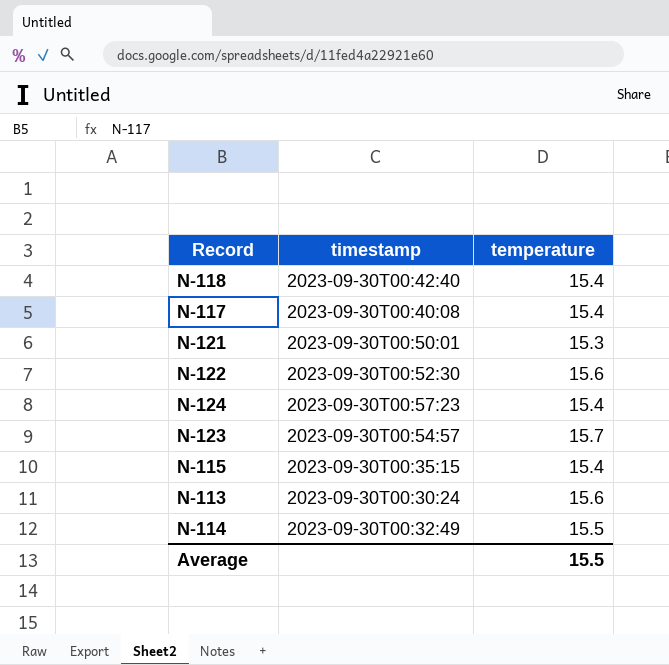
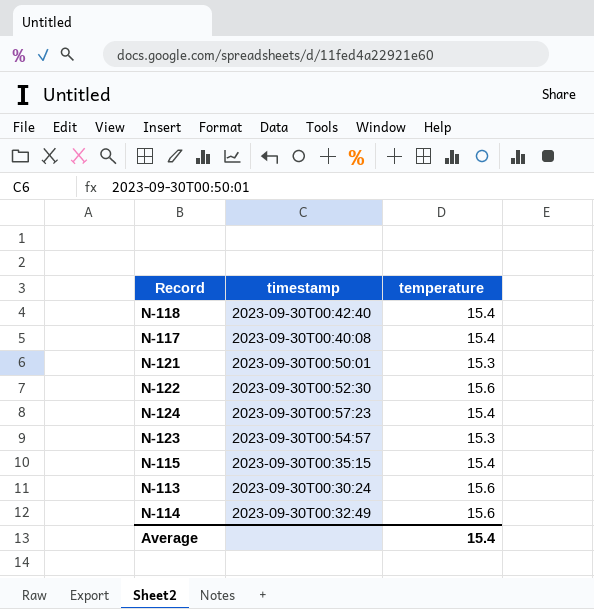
N-123 | temperature: 15.7 -> 15.3
N-114 | temperature: 15.5 -> 15.6
Average | temperature: 15.5 -> 15.4

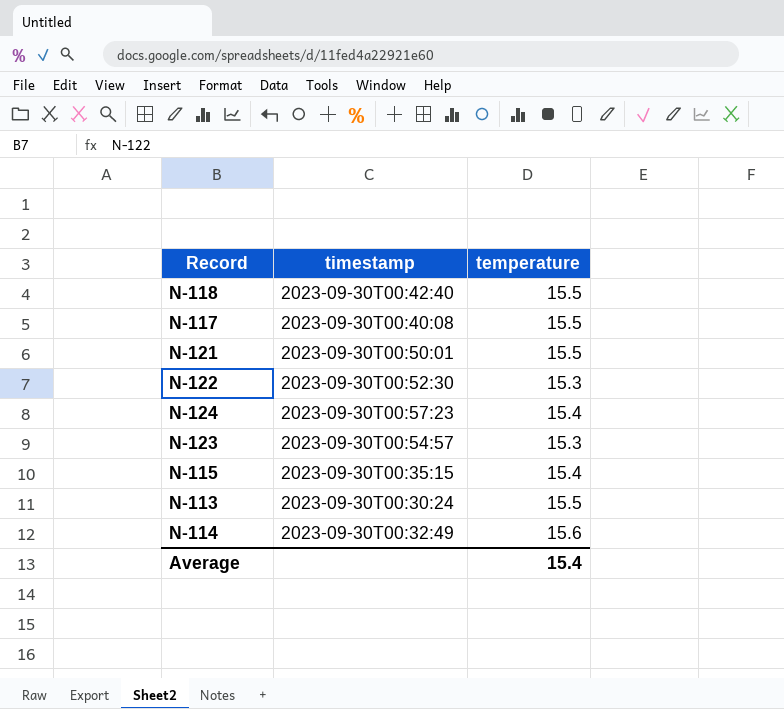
N-118 | temperature: 15.4 -> 15.5
N-117 | temperature: 15.4 -> 15.5
N-121 | temperature: 15.3 -> 15.5
N-122 | temperature: 15.6 -> 15.3
N-113 | temperature: 15.6 -> 15.5

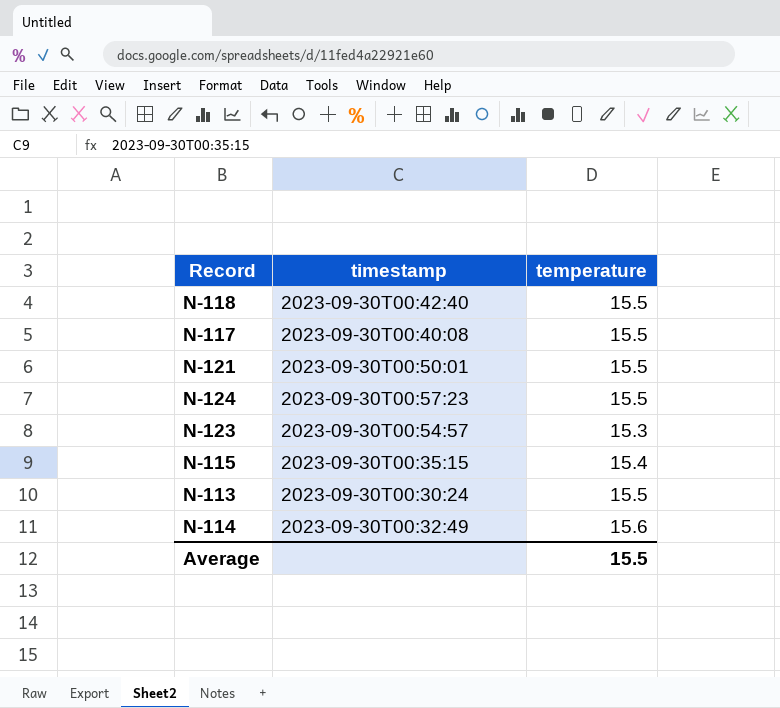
row N-122: 2023-09-30T00:52:30 | 15.3 -> none
N-124 | temperature: 15.4 -> 15.5
Average | temperature: 15.4 -> 15.5

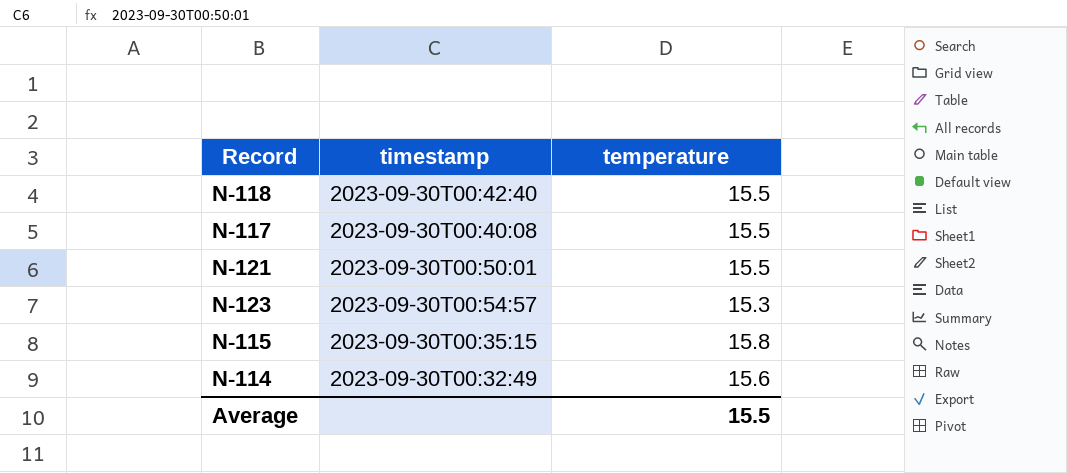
row N-124: 2023-09-30T00:57:23 | 15.5 -> none
row N-113: 2023-09-30T00:30:24 | 15.5 -> none
N-115 | temperature: 15.4 -> 15.8

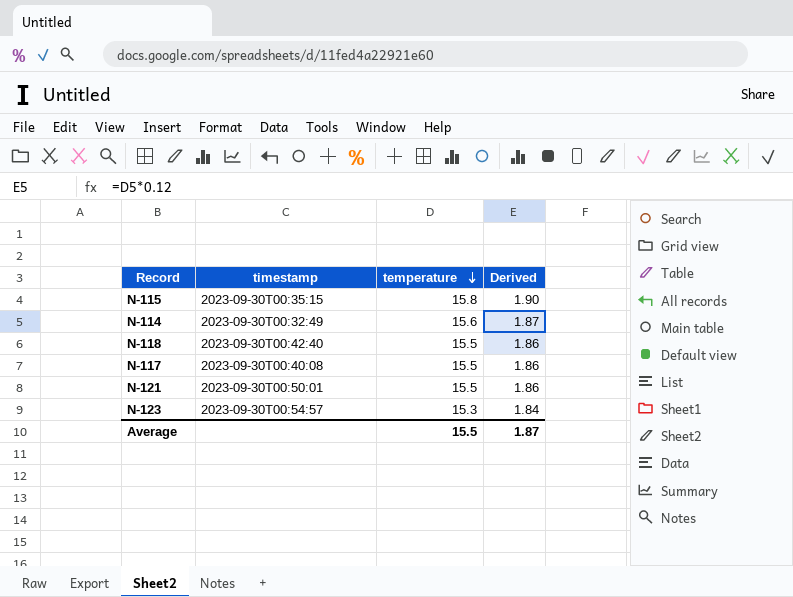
row order: none -> temperature descending
column Derived | formula: none -> [temperature] * 0.12

